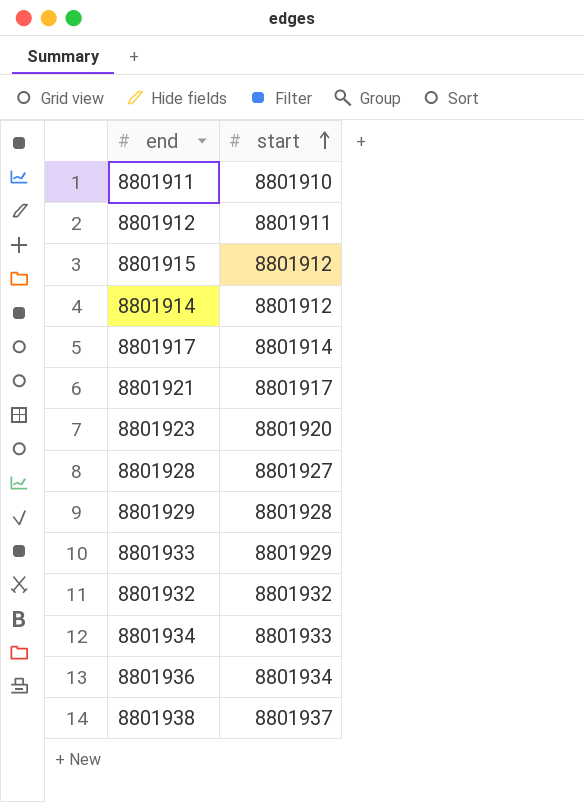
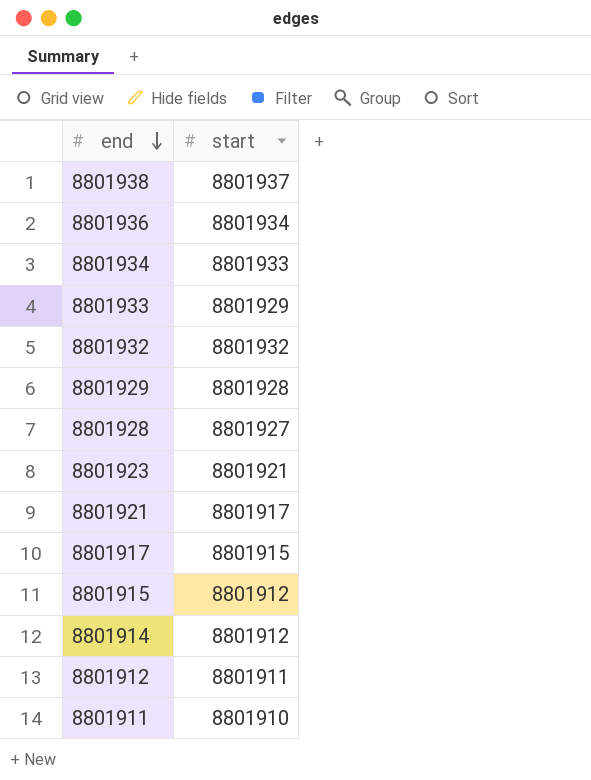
row order: start ascending -> end descending
8801923 | start: 8801920 -> 8801921
8801917 | start: 8801914 -> 8801915

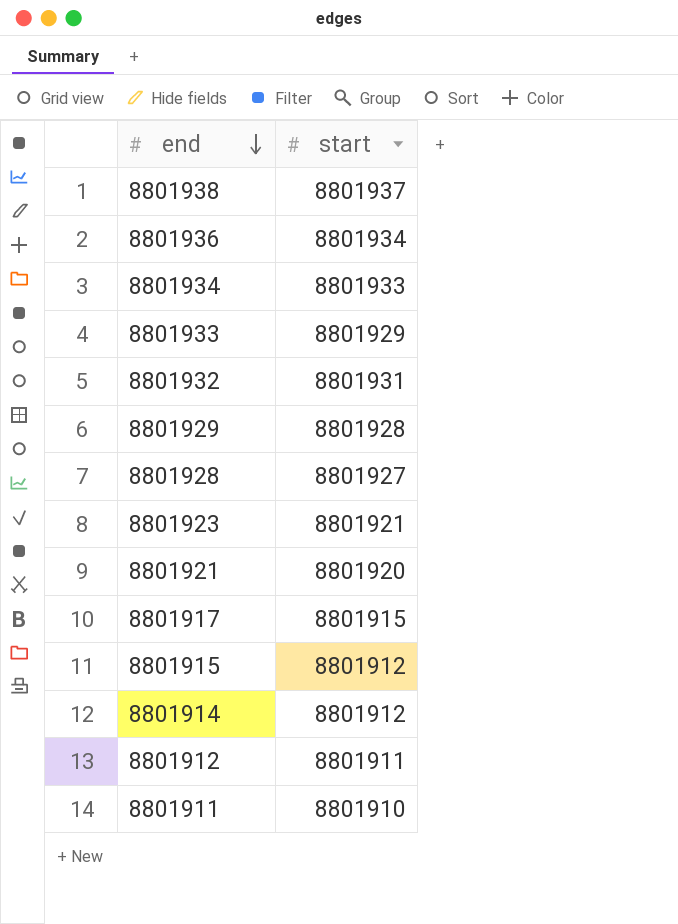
8801932 | start: 8801932 -> 8801931
8801921 | start: 8801917 -> 8801920

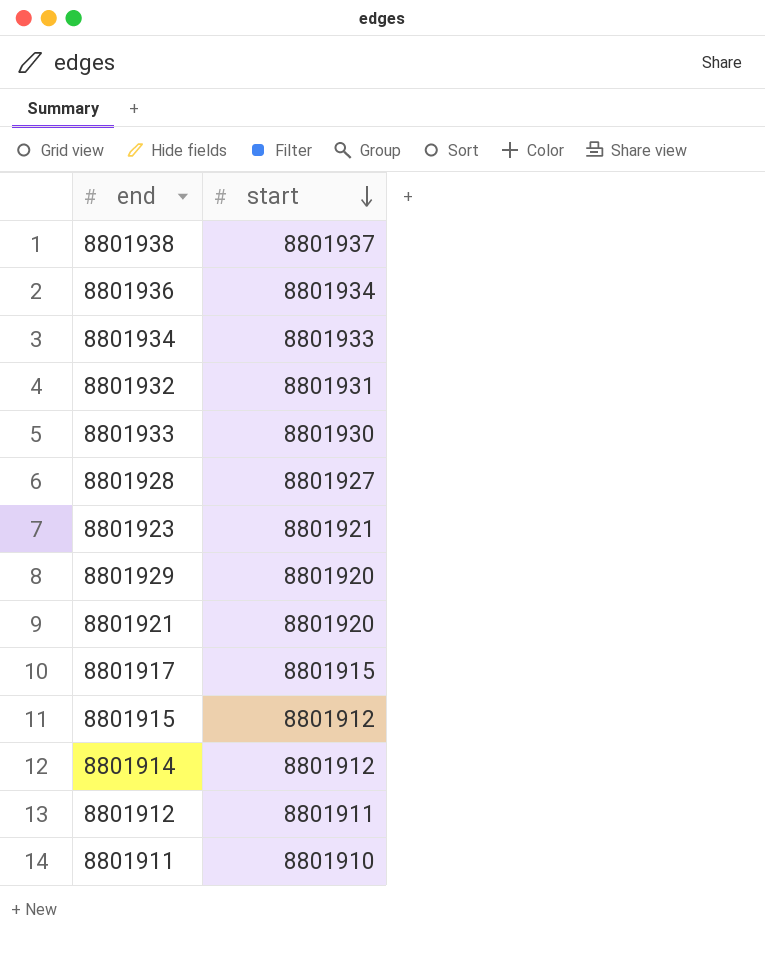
row order: end descending -> start descending
8801933 | start: 8801929 -> 8801930
8801929 | start: 8801928 -> 8801920

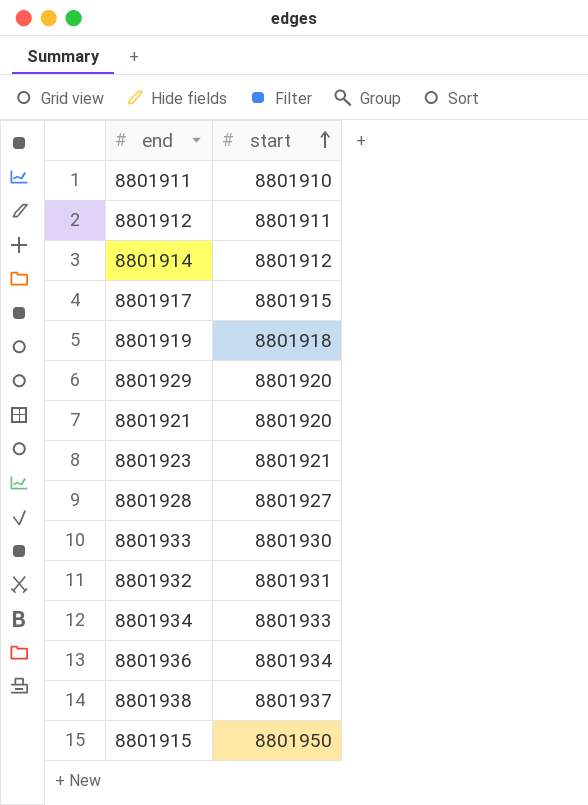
row order: start descending -> start ascending
row 8801919: none -> 8801918
8801915 | start: 8801912 -> 8801950

